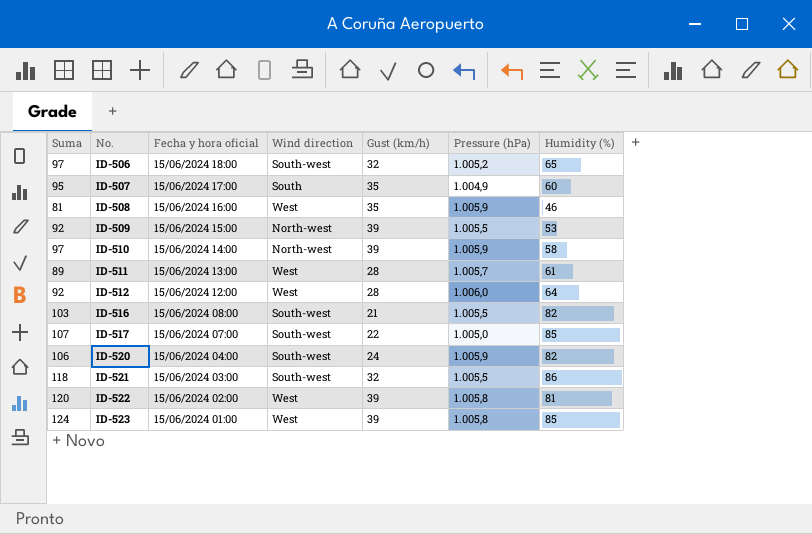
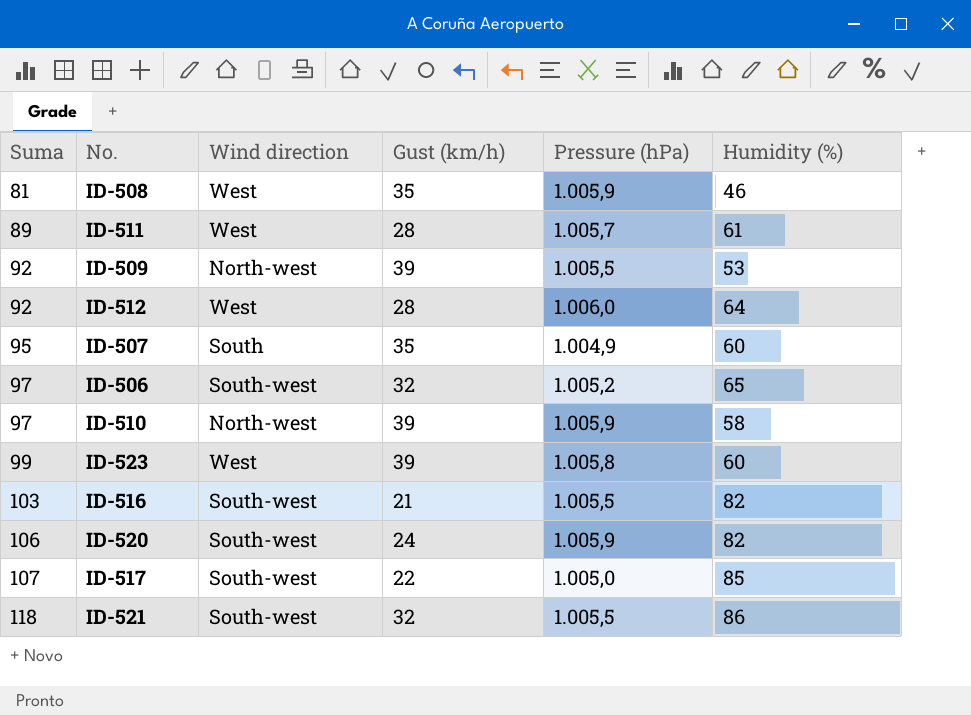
row order: No. ascending -> Suma ascending
column Fecha y hora oficial | position: 3 -> none
row ID-522: 120 | 15/06/2024 02:00 | West | 39 | 1.005,8 | 81 -> none
ID-523 | Suma: 124 -> 99
ID-523 | Humidity (%): 85 -> 60

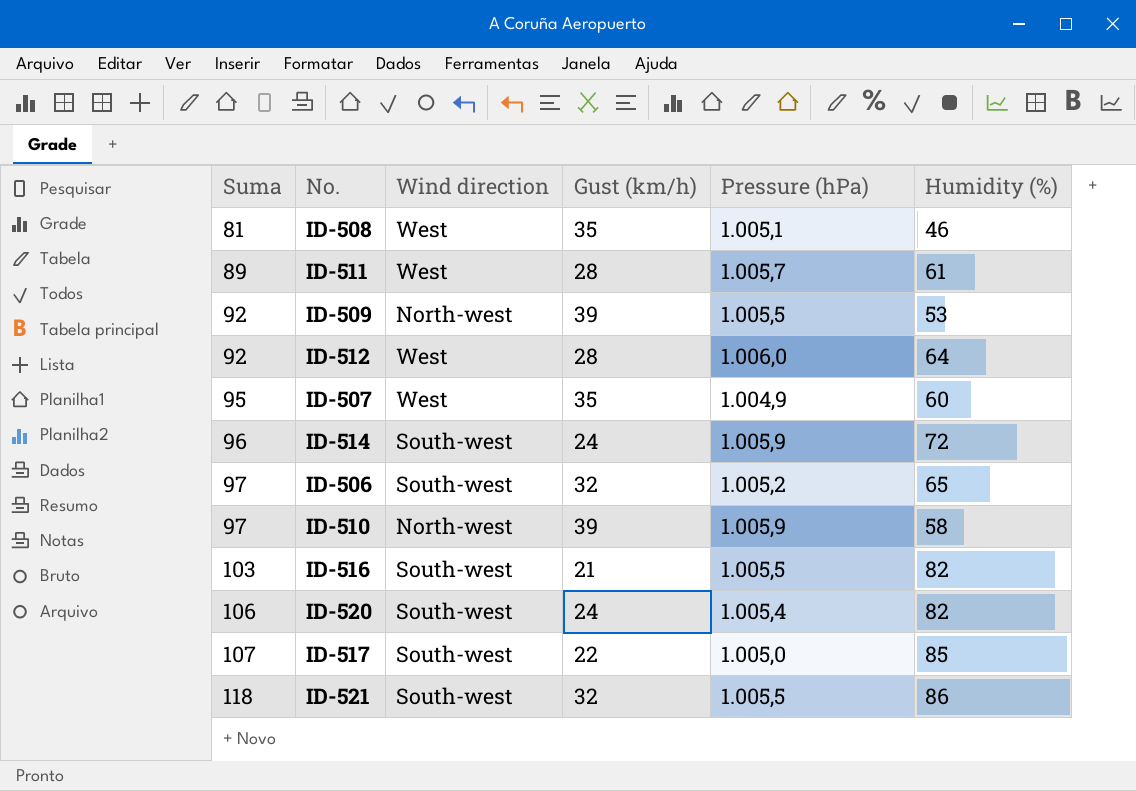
row ID-523: 99 | West | 39 | 1.005,8 | 60 -> none
ID-508 | Pressure (hPa): 1.005,9 -> 1.005,1
ID-507 | Wind direction: South -> West
row ID-514: none -> 96 | South-west | 24 | 1.005,9 | 72
ID-520 | Pressure (hPa): 1.005,9 -> 1.005,4

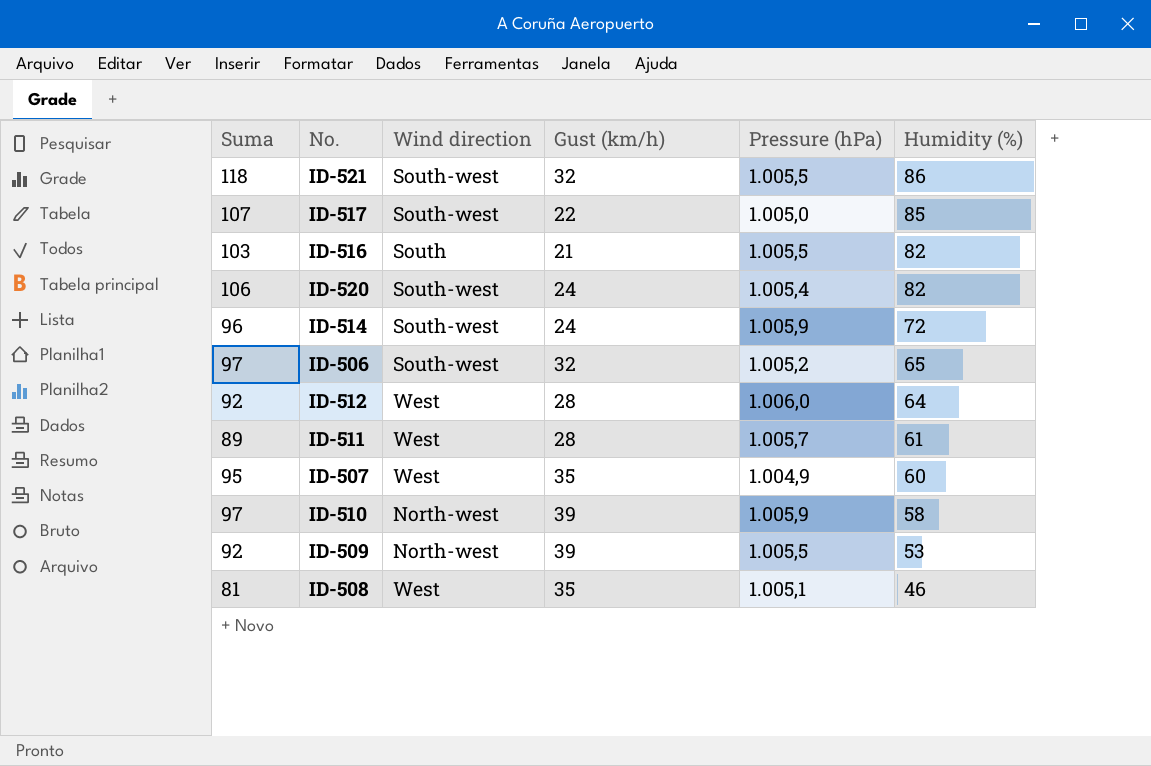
row order: Suma ascending -> Humidity (%) descending
ID-516 | Wind direction: South-west -> South

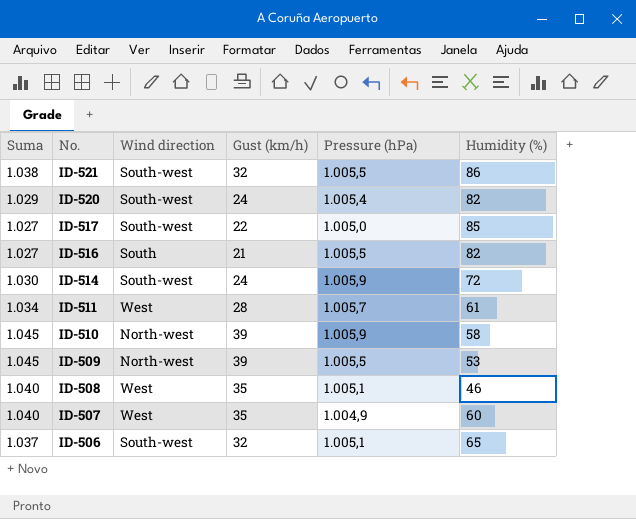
row order: Humidity (%) descending -> No. descending
column Suma | formula: [Gust (km/h)] + [Humidity (%)] -> [Gust (km/h)] + [Pressure (hPa)]
row ID-512: 92 | West | 28 | 1.006,0 | 64 -> none
ID-506 | Pressure (hPa): 1.005,2 -> 1.005,1

